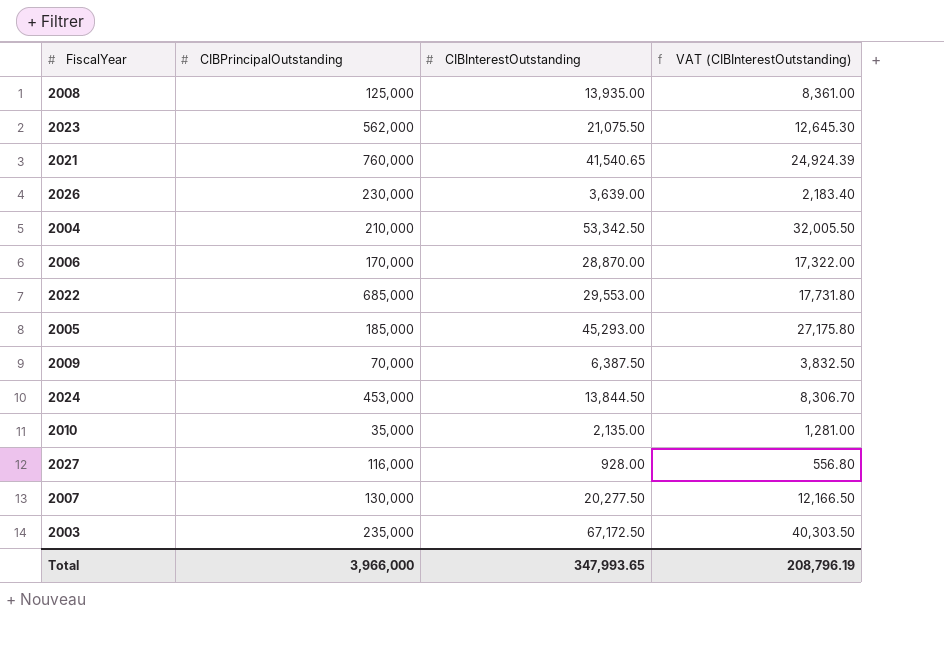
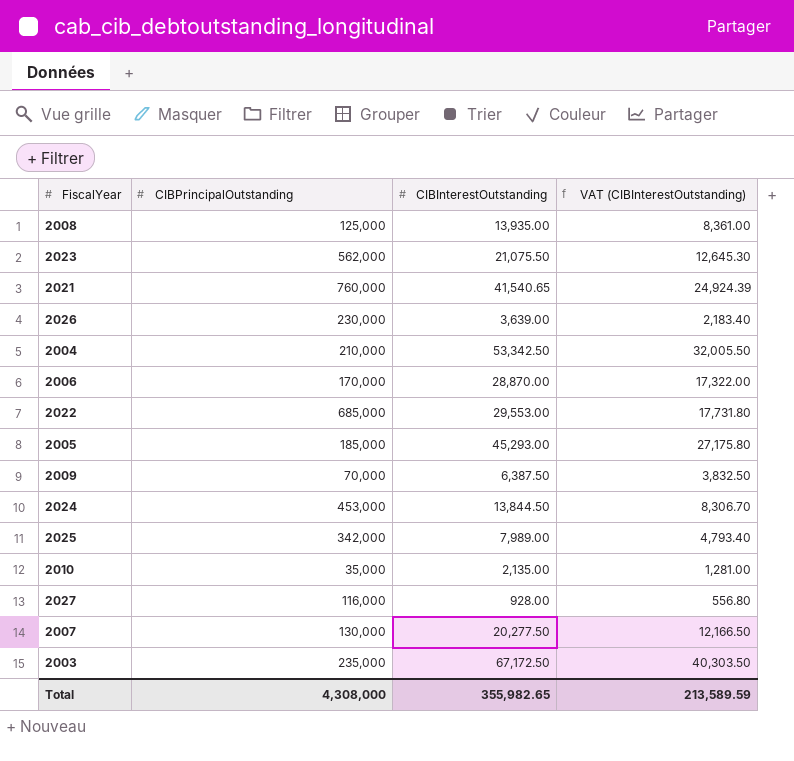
row 2025: none -> 342,000 | 7,989.00 | 4,793.40
Total | CIBPrincipalOutstanding: 3,966,000 -> 4,308,000
Total | CIBInterestOutstanding: 347,993.65 -> 355,982.65
Total | VAT (CIBInterestOutstanding): 208,796.19 -> 213,589.59

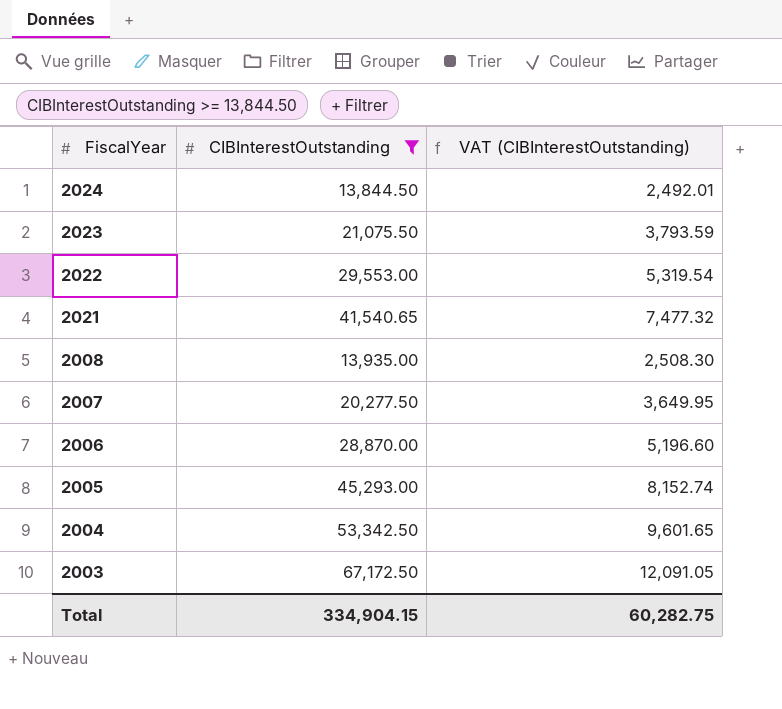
filter: none -> CIBInterestOutstanding >= 13,844.50
row order: none -> FiscalYear descending
column CIBPrincipalOutstanding | position: 2 -> none
column VAT (CIBInterestOutstanding) | formula: [CIBInterestOutstanding] * 0.6 -> [CIBInterestOutstanding] * 0.18
Total | CIBInterestOutstanding: 355,982.65 -> 334,904.15
Total | VAT (CIBInterestOutstanding): 213,589.59 -> 60,282.75

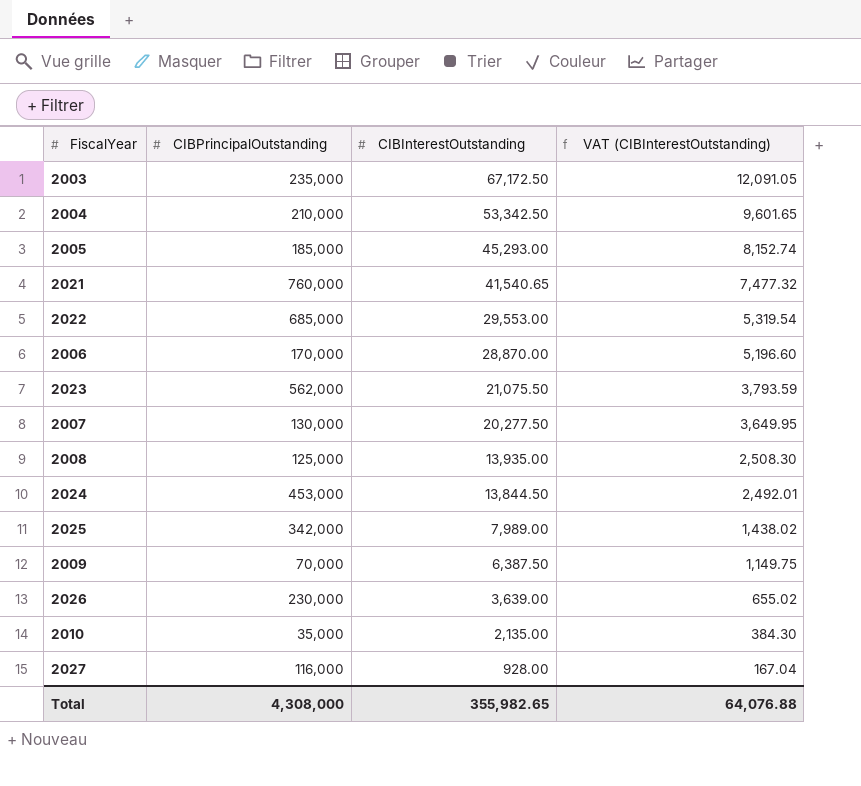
filter: CIBInterestOutstanding >= 13,844.50 -> none
row order: FiscalYear descending -> CIBInterestOutstanding descending
column CIBPrincipalOutstanding | position: none -> 2
Total | CIBInterestOutstanding: 334,904.15 -> 355,982.65
Total | VAT (CIBInterestOutstanding): 60,282.75 -> 64,076.88

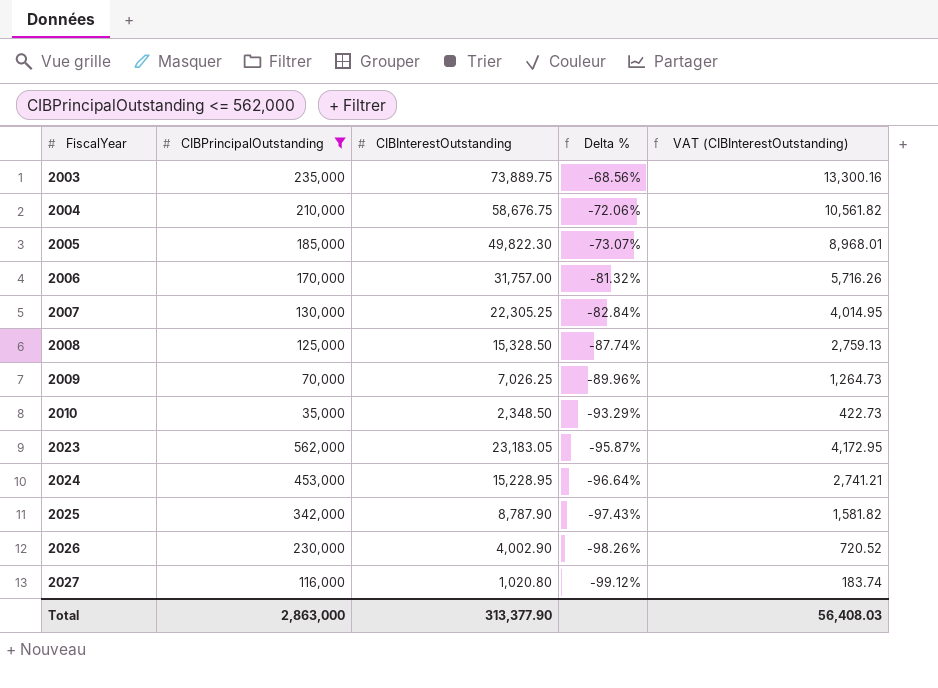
filter: none -> CIBPrincipalOutstanding <= 562,000
row order: CIBInterestOutstanding descending -> FiscalYear ascending
column Delta % | formula: none -> ([CIBInterestOutstanding] - [CIBPrincipalOutstanding]) / [CIBPrincipalOutstanding]
2003 | CIBInterestOutstanding: 67,172.50 -> 73,889.75
2003 | VAT (CIBInterestOutstanding): 12,091.05 -> 13,300.16
2004 | CIBInterestOutstanding: 53,342.50 -> 58,676.75
2004 | VAT (CIBInterestOutstanding): 9,601.65 -> 10,561.82
2005 | CIBInterestOutstanding: 45,293.00 -> 49,822.30
2005 | VAT (CIBInterestOutstanding): 8,152.74 -> 8,968.01
2006 | CIBInterestOutstanding: 28,870.00 -> 31,757.00
2006 | VAT (CIBInterestOutstanding): 5,196.60 -> 5,716.26
2007 | CIBInterestOutstanding: 20,277.50 -> 22,305.25
2007 | VAT (CIBInterestOutstanding): 3,649.95 -> 4,014.95
2008 | CIBInterestOutstanding: 13,935.00 -> 15,328.50
2008 | VAT (CIBInterestOutstanding): 2,508.30 -> 2,759.13
2009 | CIBInterestOutstanding: 6,387.50 -> 7,026.25
2009 | VAT (CIBInterestOutstanding): 1,149.75 -> 1,264.73
2010 | CIBInterestOutstanding: 2,135.00 -> 2,348.50
2010 | VAT (CIBInterestOutstanding): 384.30 -> 422.73
2023 | CIBInterestOutstanding: 21,075.50 -> 23,183.05
2023 | VAT (CIBInterestOutstanding): 3,793.59 -> 4,172.95
2024 | CIBInterestOutstanding: 13,844.50 -> 15,228.95
2024 | VAT (CIBInterestOutstanding): 2,492.01 -> 2,741.21
2025 | CIBInterestOutstanding: 7,989.00 -> 8,787.90
2025 | VAT (CIBInterestOutstanding): 1,438.02 -> 1,581.82
2026 | CIBInterestOutstanding: 3,639.00 -> 4,002.90
2026 | VAT (CIBInterestOutstanding): 655.02 -> 720.52
2027 | CIBInterestOutstanding: 928.00 -> 1,020.80
2027 | VAT (CIBInterestOutstanding): 167.04 -> 183.74
Total | CIBPrincipalOutstanding: 4,308,000 -> 2,863,000
Total | CIBInterestOutstanding: 355,982.65 -> 313,377.90
Total | VAT (CIBInterestOutstanding): 64,076.88 -> 56,408.03

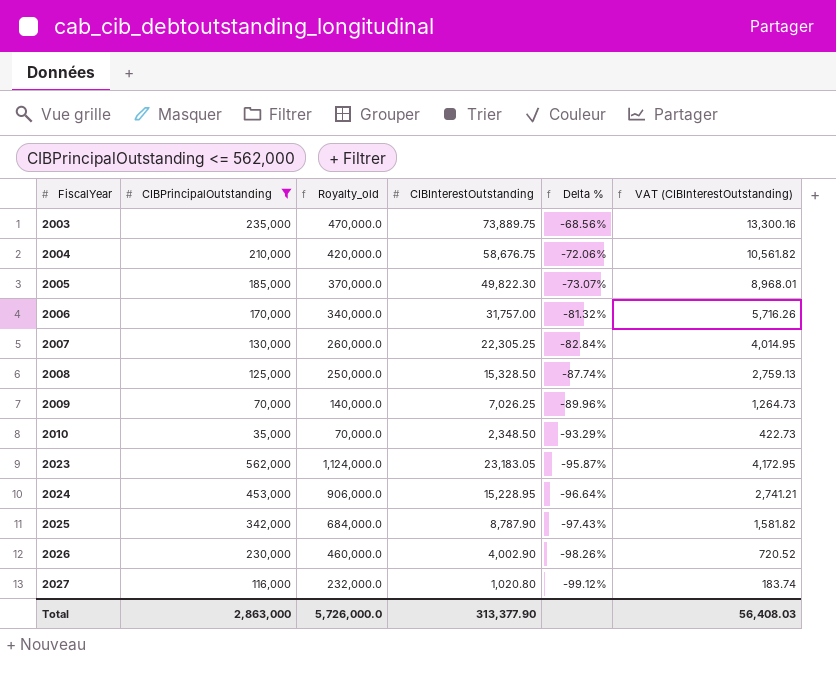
column Royalty_old | formula: none -> [CIBPrincipalOutstanding] * 2

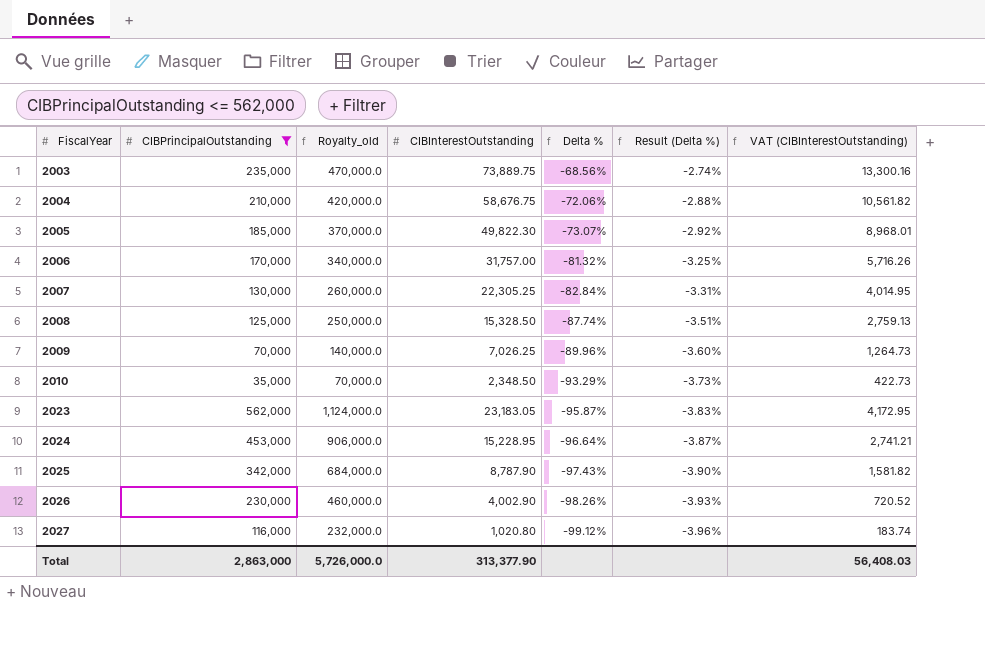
column Result (Delta %) | formula: none -> [Delta %] * 0.04

